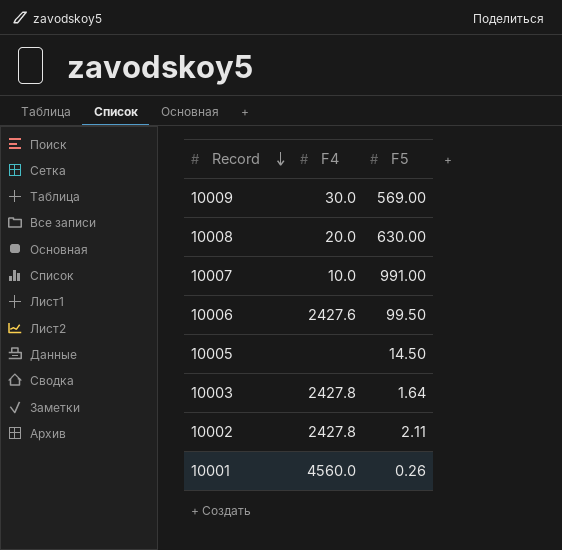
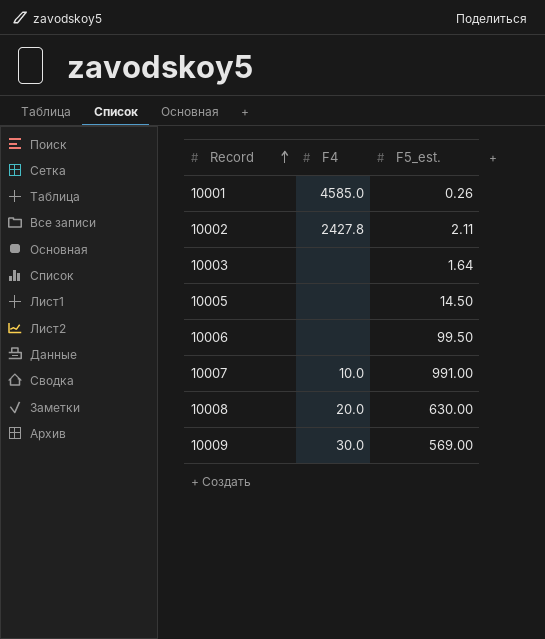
row order: Record descending -> Record ascending
column name: F5 -> F5_est.
10001 | F4: 4560.0 -> 4585.0
10003 | F4: 2427.8 -> none
10006 | F4: 2427.6 -> none

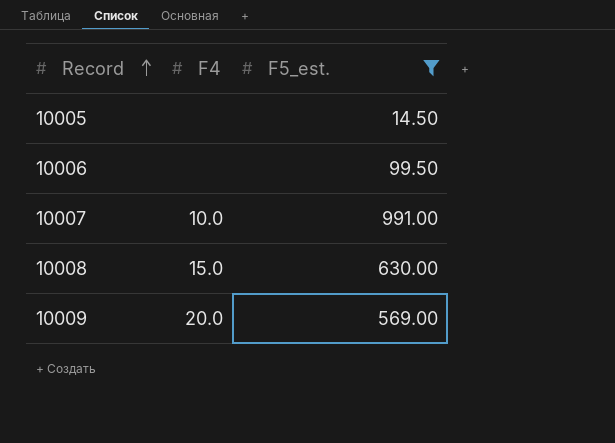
filter: none -> F5_est. >= 14.50
10008 | F4: 20.0 -> 15.0
10009 | F4: 30.0 -> 20.0

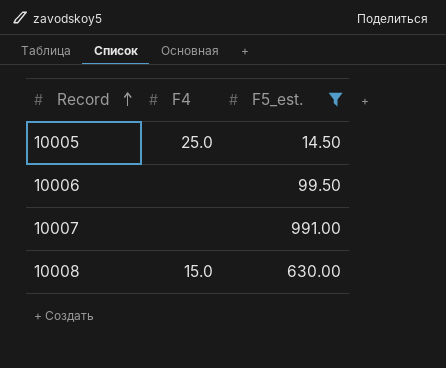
row 10009: 20.0 | 569.00 -> none
10005 | F4: none -> 25.0
10007 | F4: 10.0 -> none

